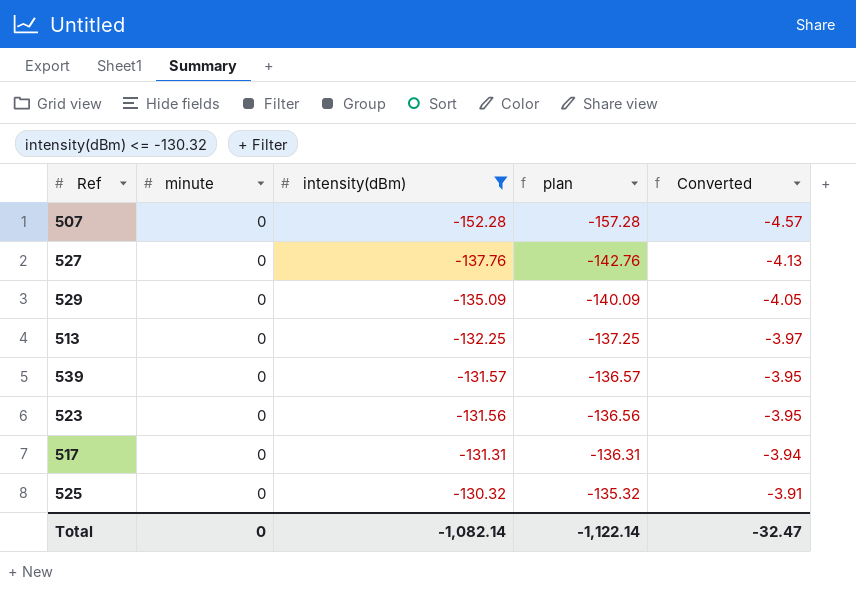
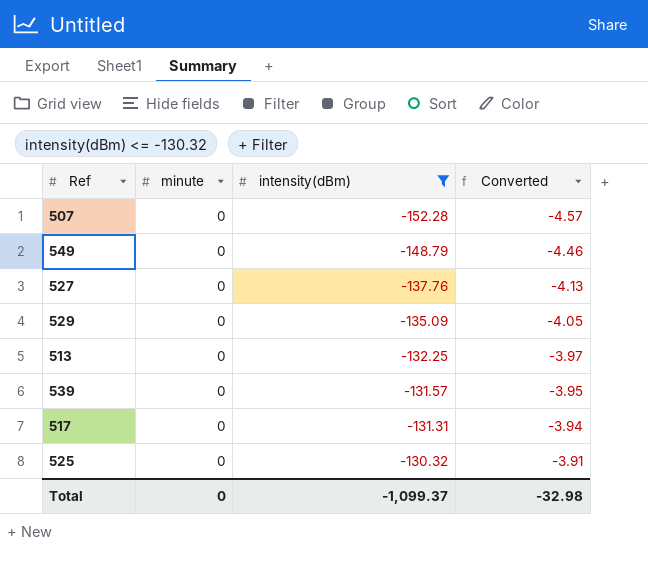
column plan | formula: [intensity(dBm)] - 5 -> none
row 523: 0 | -131.56 | -136.56 | -3.95 -> none
row 549: none -> 0 | -148.79 | -4.46
Total | intensity(dBm): -1,082.14 -> -1,099.37
Total | Converted: -32.47 -> -32.98

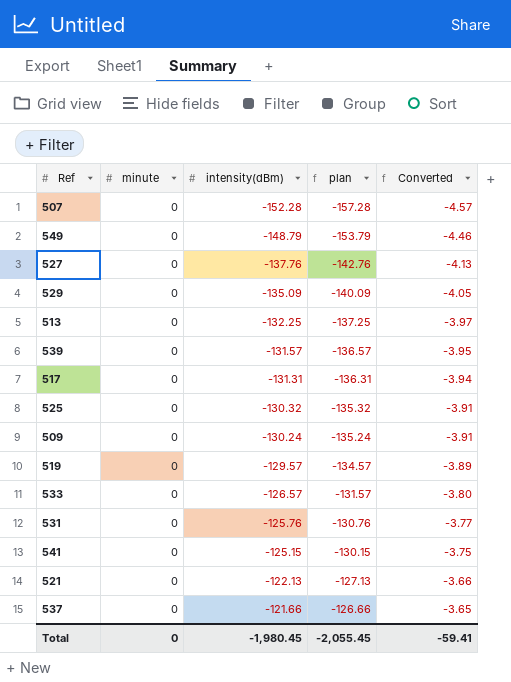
filter: intensity(dBm) <= -130.32 -> none
column plan | formula: none -> [intensity(dBm)] - 5
Total | intensity(dBm): -1,099.37 -> -1,980.45
Total | Converted: -32.98 -> -59.41

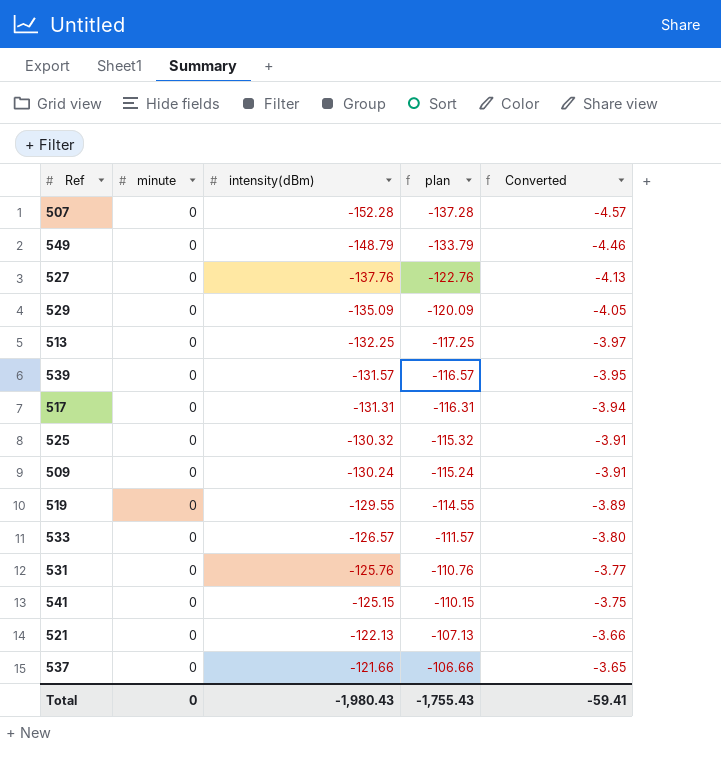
column plan | formula: [intensity(dBm)] - 5 -> [intensity(dBm)] + 15
519 | intensity(dBm): -129.57 -> -129.55
Total | intensity(dBm): -1,980.45 -> -1,980.43
Total | plan: -2,055.45 -> -1,755.43

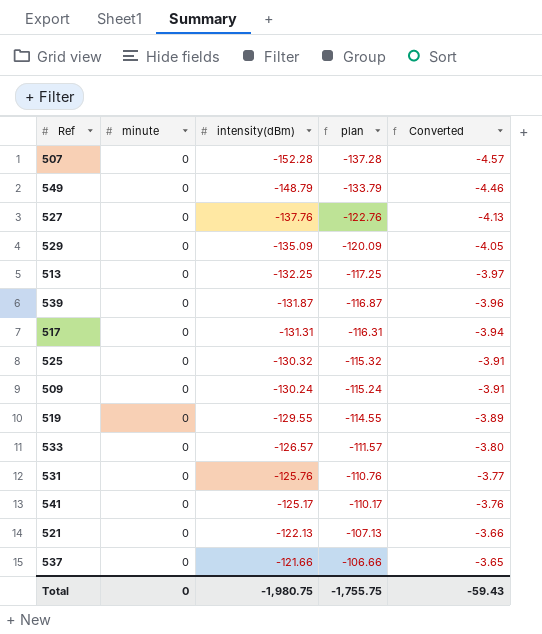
539 | intensity(dBm): -131.57 -> -131.87
539 | plan: -116.57 -> -116.87
539 | Converted: -3.95 -> -3.96
541 | intensity(dBm): -125.15 -> -125.17
541 | plan: -110.15 -> -110.17
541 | Converted: -3.75 -> -3.76
Total | intensity(dBm): -1,980.43 -> -1,980.75
Total | plan: -1,755.43 -> -1,755.75
Total | Converted: -59.41 -> -59.43

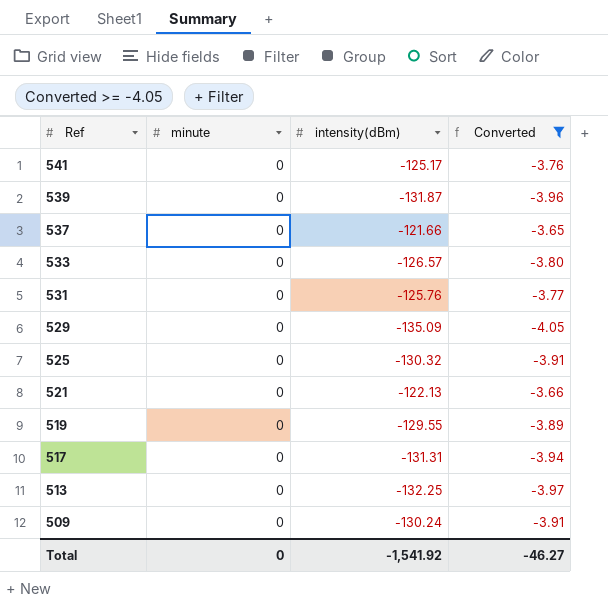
filter: none -> Converted >= -4.05
row order: intensity(dBm) ascending -> Ref descending
column plan | formula: [intensity(dBm)] + 15 -> none
Total | intensity(dBm): -1,980.75 -> -1,541.92
Total | Converted: -59.43 -> -46.27

